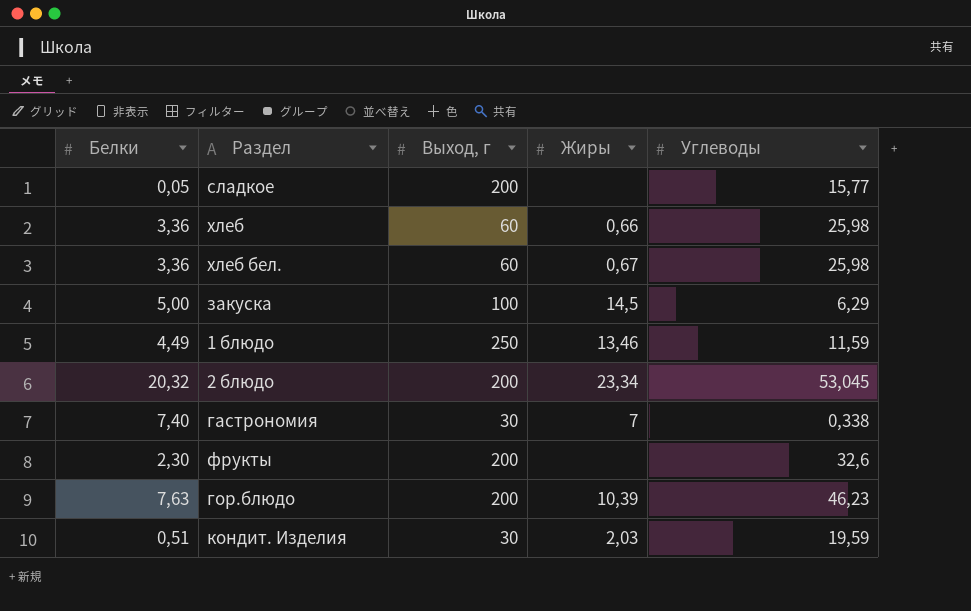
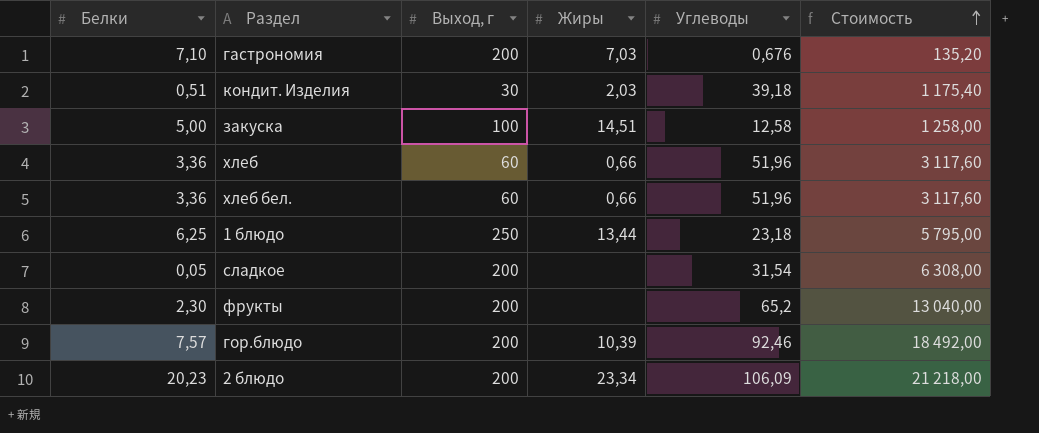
row order: none -> Стоимость ascending
column Стоимость | formula: none -> [Выход, г] * [Углеводы]
гастрономия | Белки: 7,40 -> 7,10
гастрономия | Выход, г: 30 -> 200
гастрономия | Жиры: 7 -> 7,03
гастрономия | Углеводы: 0,338 -> 0,676
кондит. Изделия | Углеводы: 19,59 -> 39,18
закуска | Жиры: 14,5 -> 14,51
закуска | Углеводы: 6,29 -> 12,58
хлеб | Углеводы: 25,98 -> 51,96
хлеб бел. | Жиры: 0,67 -> 0,66
хлеб бел. | Углеводы: 25,98 -> 51,96
1 блюдо | Белки: 4,49 -> 6,25
1 блюдо | Жиры: 13,46 -> 13,44
1 блюдо | Углеводы: 11,59 -> 23,18
сладкое | Углеводы: 15,77 -> 31,54
фрукты | Углеводы: 32,6 -> 65,2
гор.блюдо | Белки: 7,63 -> 7,57
гор.блюдо | Углеводы: 46,23 -> 92,46
2 блюдо | Белки: 20,32 -> 20,23
2 блюдо | Углеводы: 53,045 -> 106,09

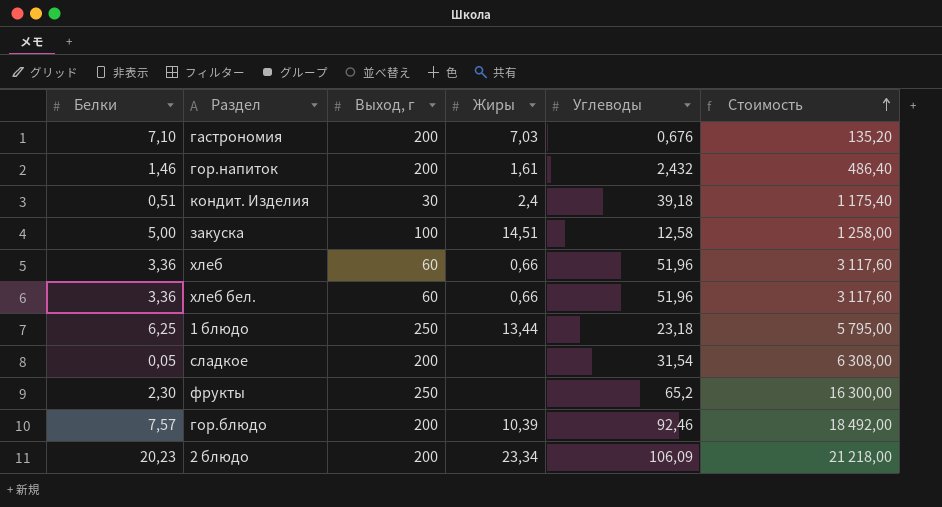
row гор.напиток: none -> 1,46 | 200 | 1,61 | 2,432 | 486,40
кондит. Изделия | Жиры: 2,03 -> 2,4
фрукты | Выход, г: 200 -> 250
фрукты | Стоимость: 13 040,00 -> 16 300,00

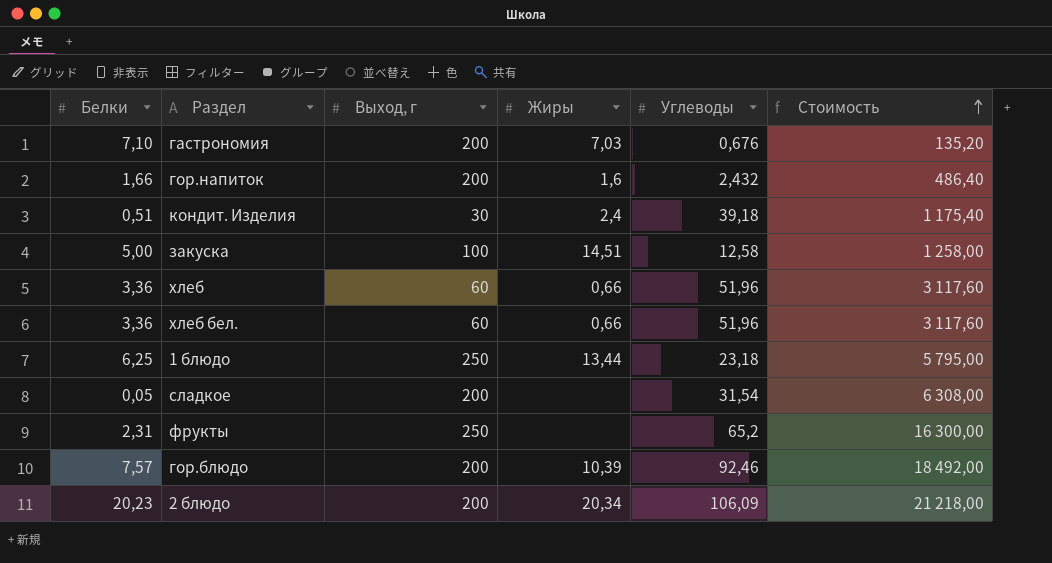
гор.напиток | Белки: 1,46 -> 1,66
гор.напиток | Жиры: 1,61 -> 1,6
фрукты | Белки: 2,30 -> 2,31
2 блюдо | Жиры: 23,34 -> 20,34

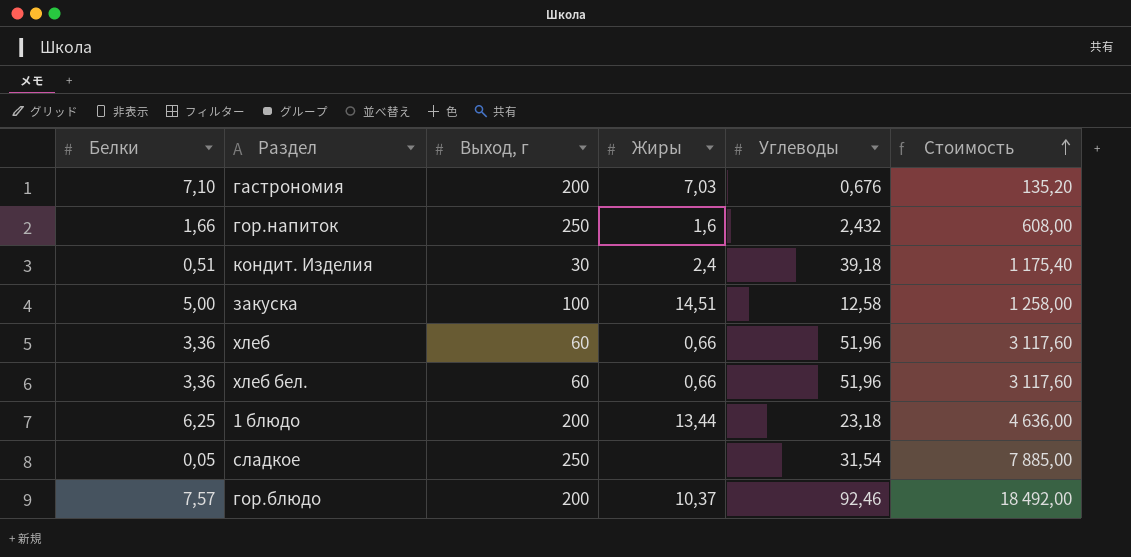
row фрукты: 2,31 | 250 | none | 65,2 | 16 300,00 -> none
row 2 блюдо: 20,23 | 200 | 20,34 | 106,09 | 21 218,00 -> none
гор.напиток | Выход, г: 200 -> 250
гор.напиток | Стоимость: 486,40 -> 608,00
1 блюдо | Выход, г: 250 -> 200
1 блюдо | Стоимость: 5 795,00 -> 4 636,00
сладкое | Выход, г: 200 -> 250
сладкое | Стоимость: 6 308,00 -> 7 885,00
гор.блюдо | Жиры: 10,39 -> 10,37

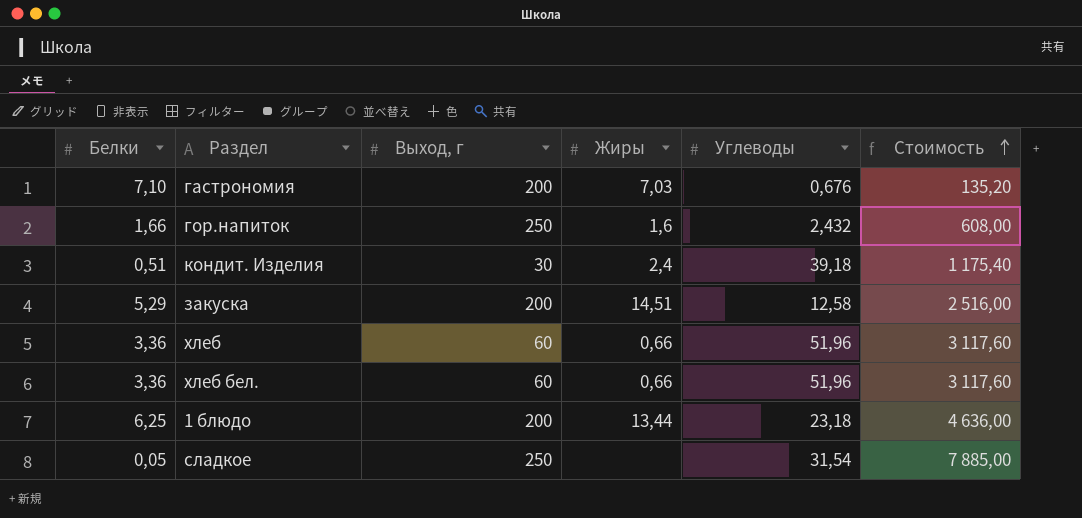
row гор.блюдо: 7,57 | 200 | 10,37 | 92,46 | 18 492,00 -> none
закуска | Белки: 5,00 -> 5,29
закуска | Выход, г: 100 -> 200
закуска | Стоимость: 1 258,00 -> 2 516,00

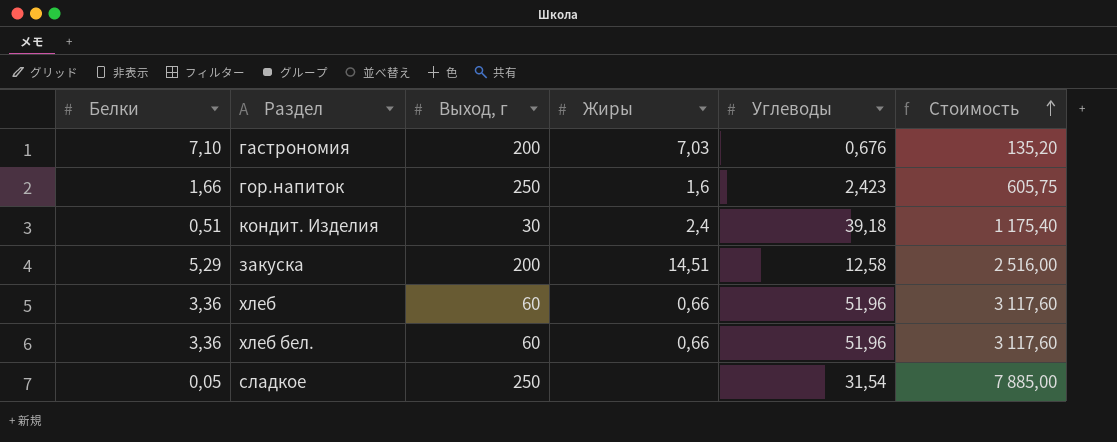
row 1 блюдо: 6,25 | 200 | 13,44 | 23,18 | 4 636,00 -> none
гор.напиток | Углеводы: 2,432 -> 2,423
гор.напиток | Стоимость: 608,00 -> 605,75

